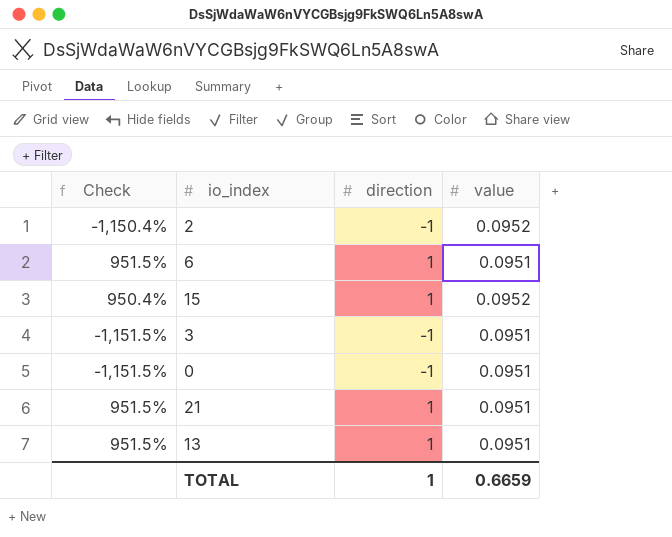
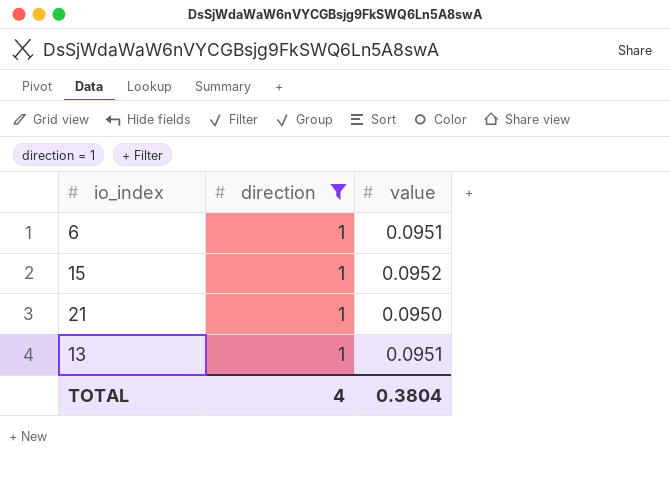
filter: none -> direction = 1
column Check | formula: ([direction] - [value]) / [value] -> none
21 | value: 0.0951 -> 0.0950
TOTAL | direction: 1 -> 4
TOTAL | value: 0.6659 -> 0.3804

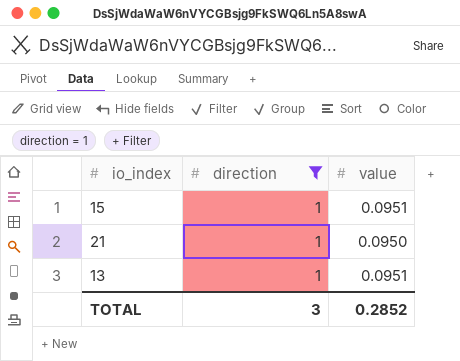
row 6: 1 | 0.0951 -> none
15 | value: 0.0952 -> 0.0951
TOTAL | direction: 4 -> 3
TOTAL | value: 0.3804 -> 0.2852

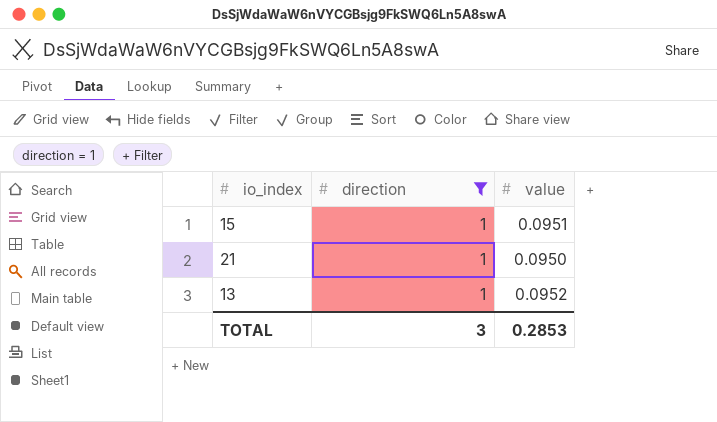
13 | value: 0.0951 -> 0.0952
TOTAL | value: 0.2852 -> 0.2853

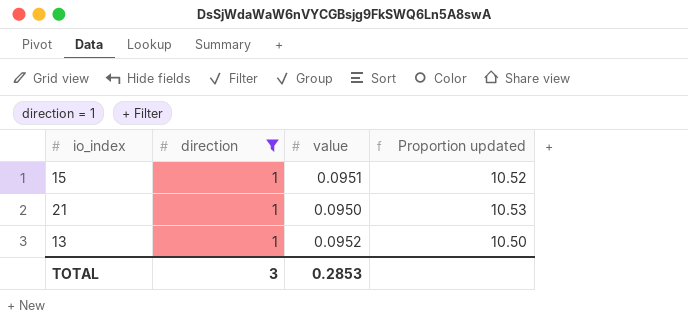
column Proportion updated | formula: none -> [direction] / [value]

